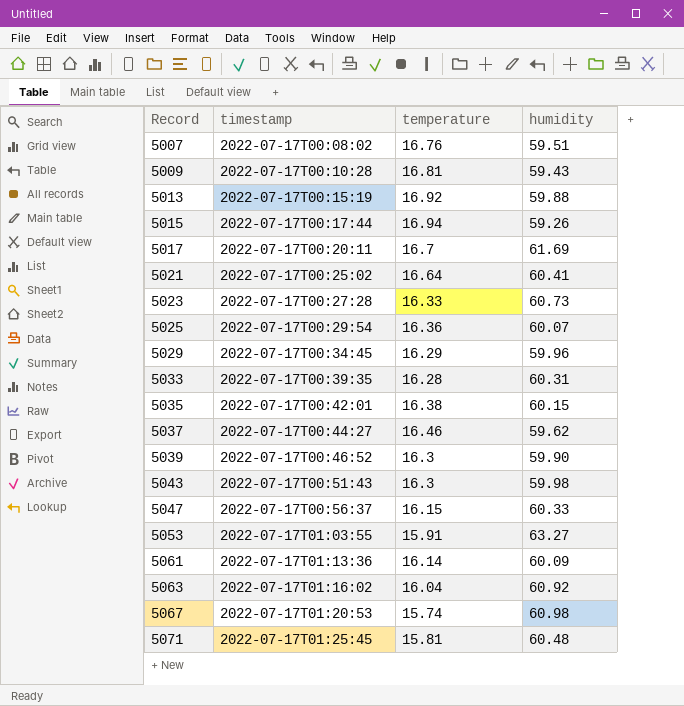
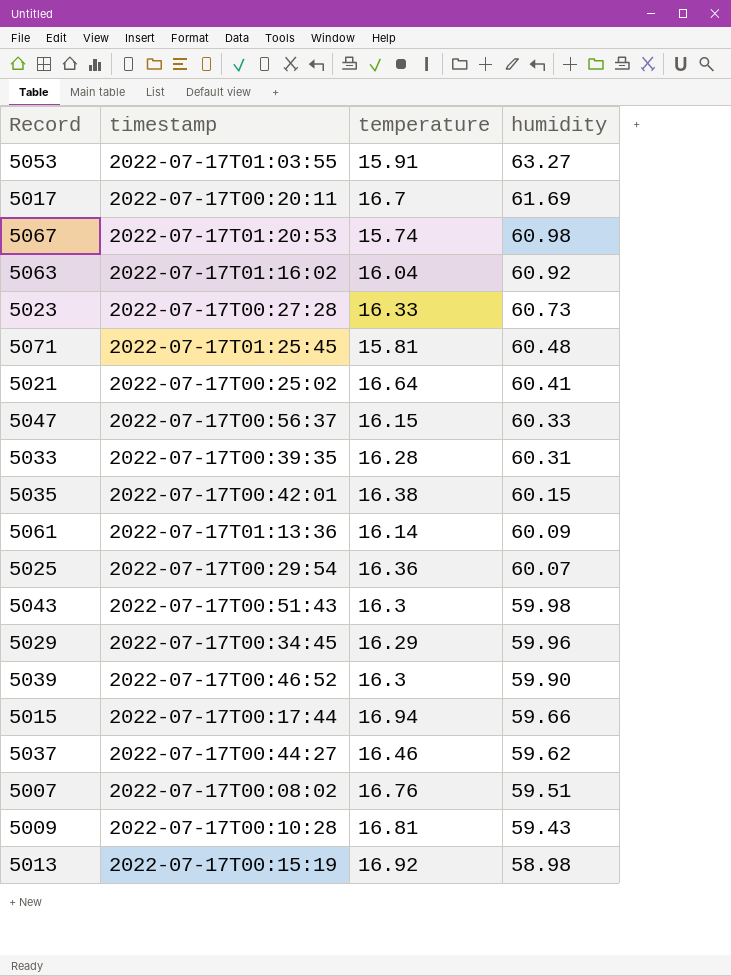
row order: Record ascending -> humidity descending
5015 | humidity: 59.26 -> 59.66
5013 | humidity: 59.88 -> 58.98

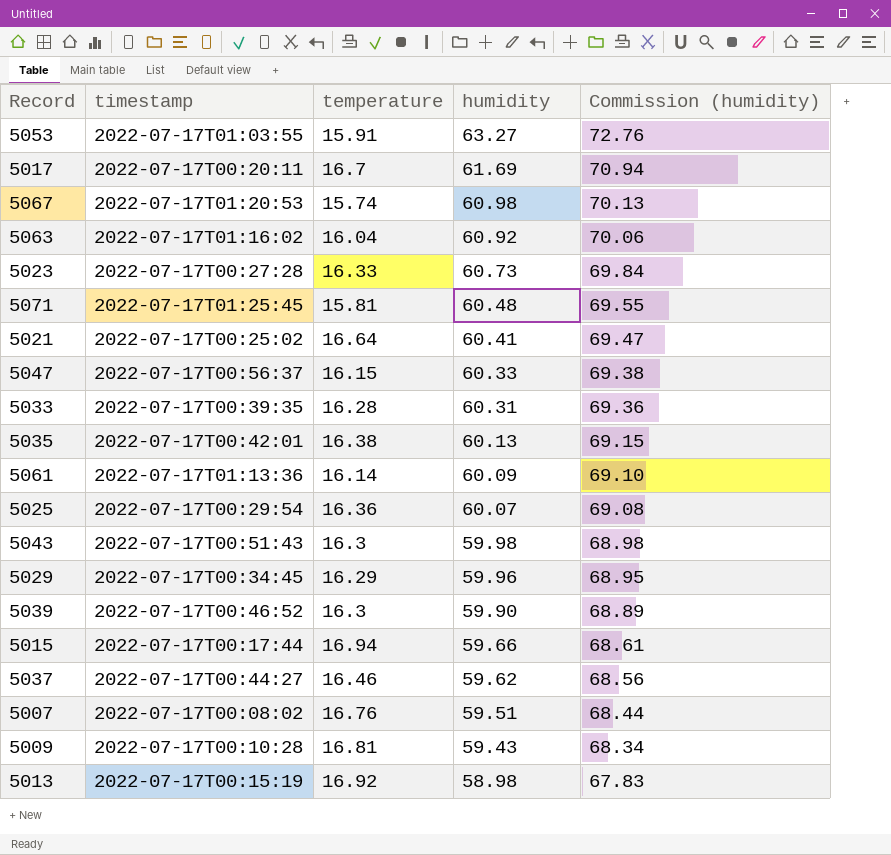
column Commission (humidity) | formula: none -> [humidity] * 1.15
5035 | humidity: 60.15 -> 60.13

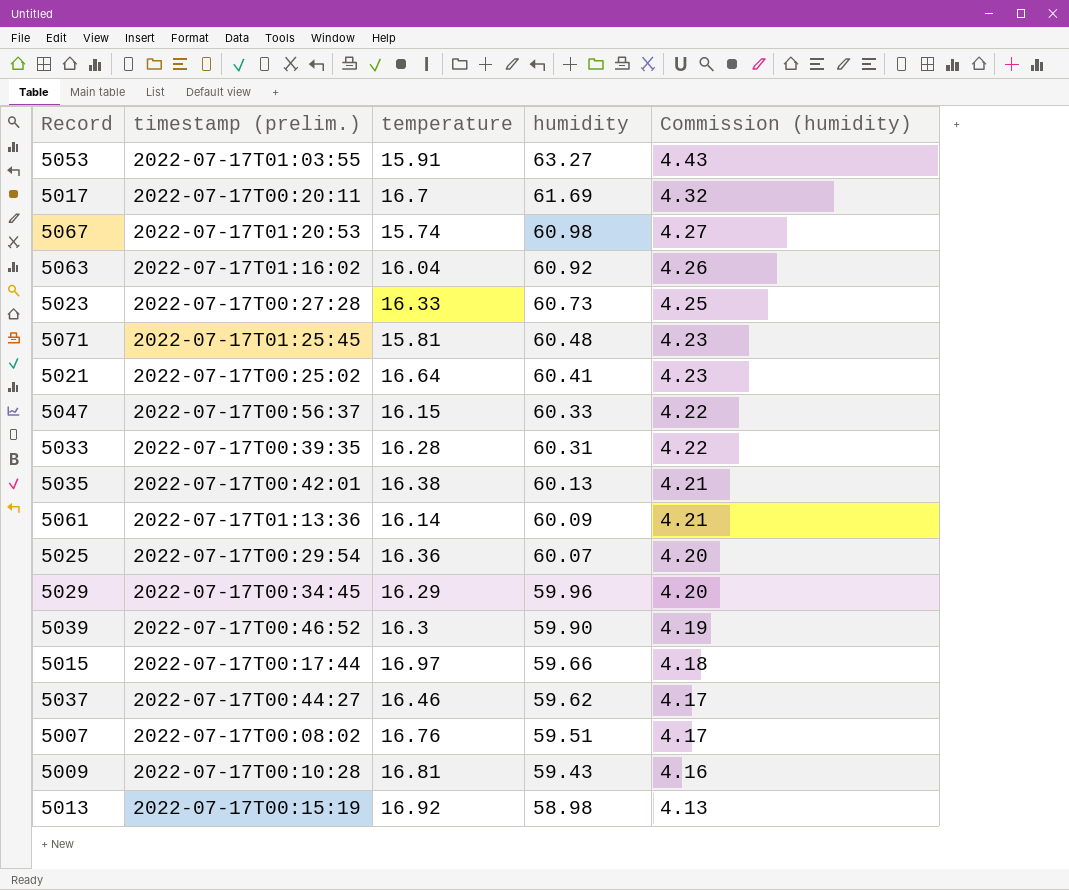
column name: timestamp -> timestamp (prelim.)
column Commission (humidity) | formula: [humidity] * 1.15 -> [humidity] * 0.07
row 5043: 2022-07-17T00:51:43 | 16.3 | 59.98 | 68.98 -> none
5015 | temperature: 16.94 -> 16.97

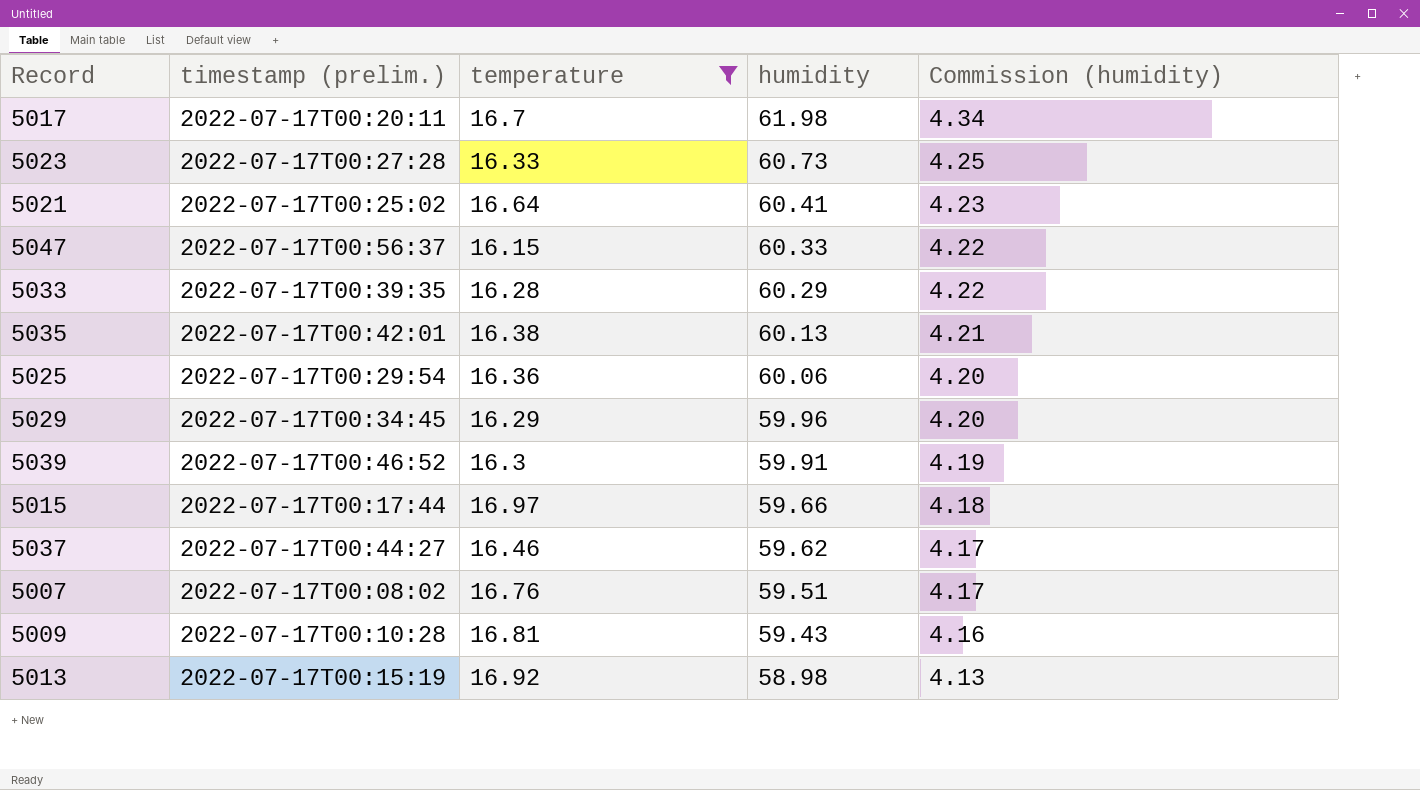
filter: none -> temperature >= 16.15
5017 | humidity: 61.69 -> 61.98
5017 | Commission (humidity): 4.32 -> 4.34
5033 | humidity: 60.31 -> 60.29
5025 | humidity: 60.07 -> 60.06
5039 | humidity: 59.90 -> 59.91

